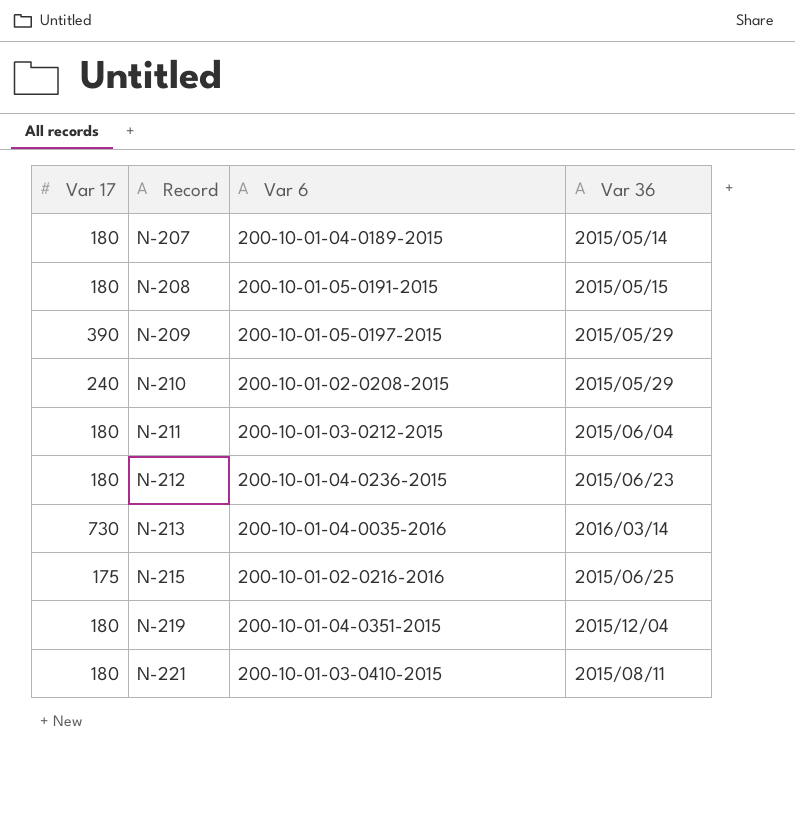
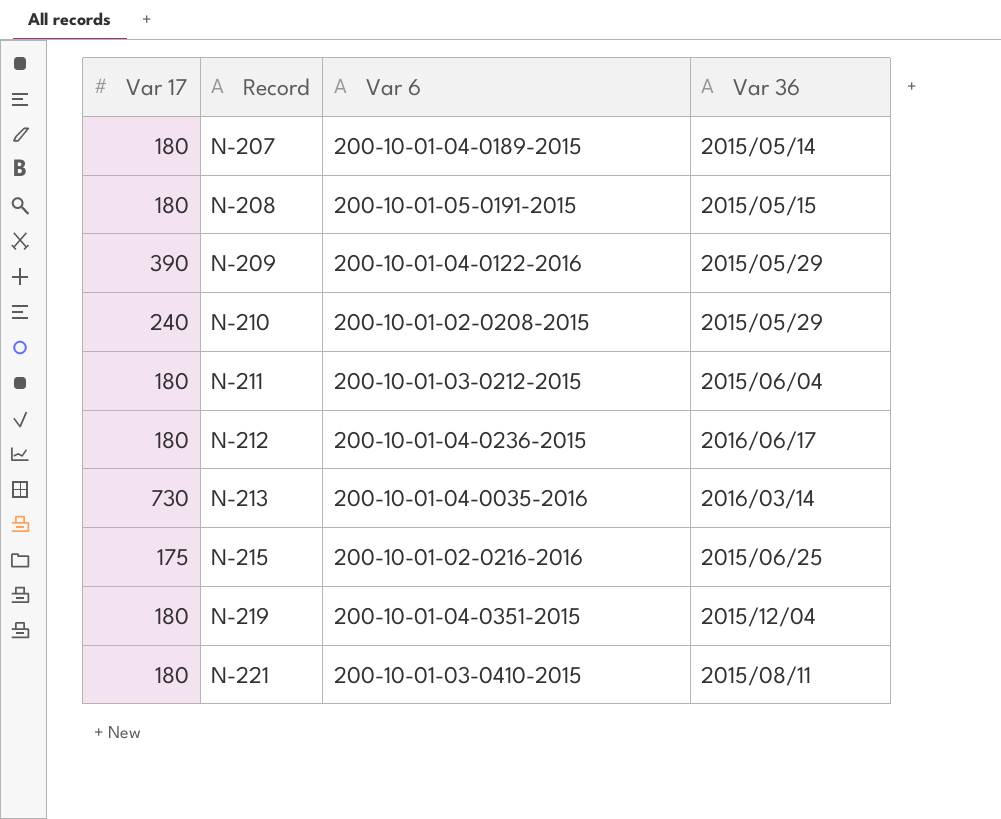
N-209 | Var 6: 200-10-01-05-0197-2015 -> 200-10-01-04-0122-2016
N-212 | Var 36: 2015/06/23 -> 2016/06/17

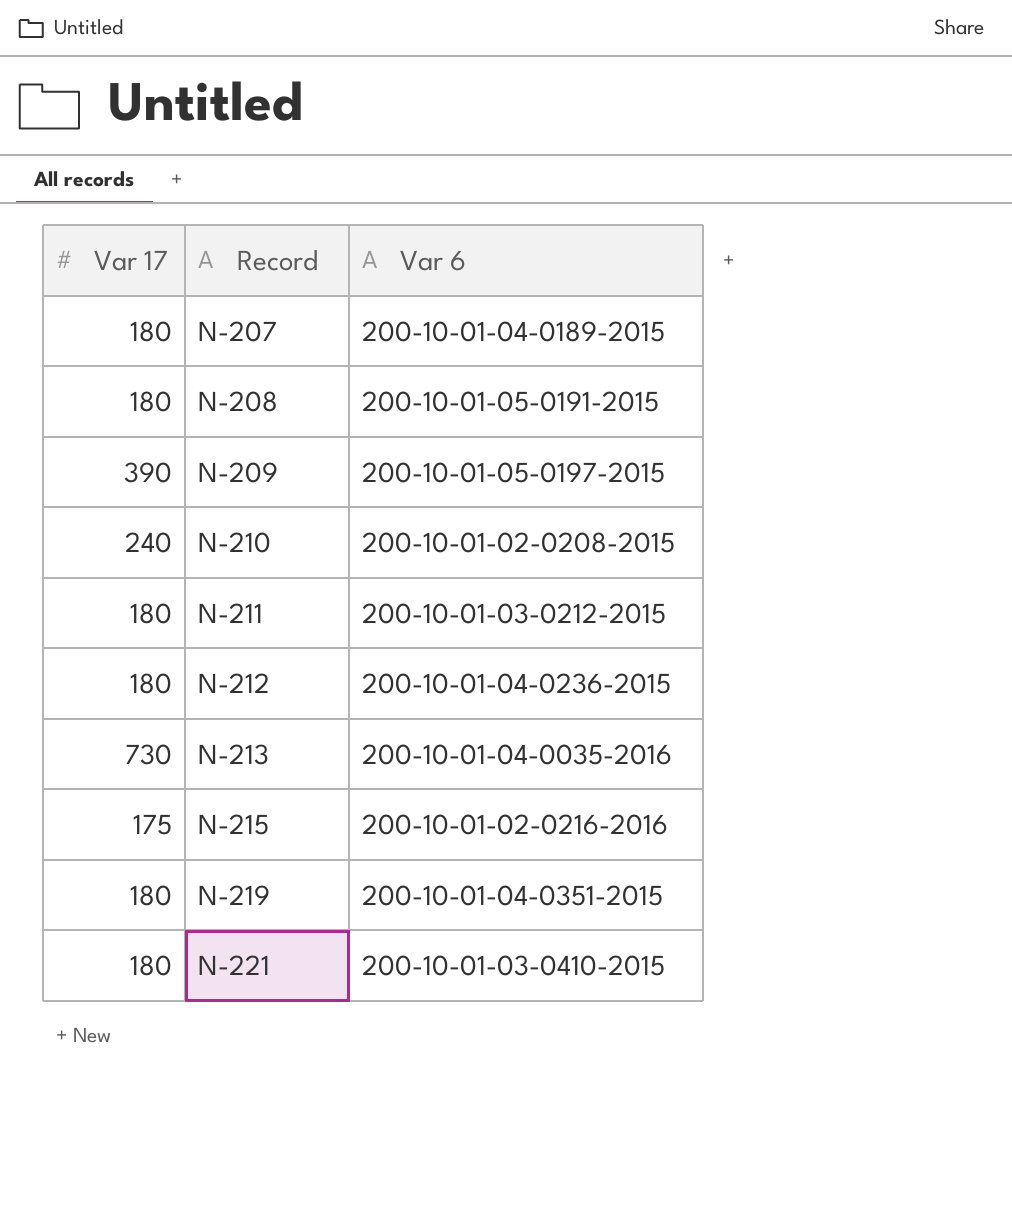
column Var 36 | position: 4 -> none
N-209 | Var 6: 200-10-01-04-0122-2016 -> 200-10-01-05-0197-2015

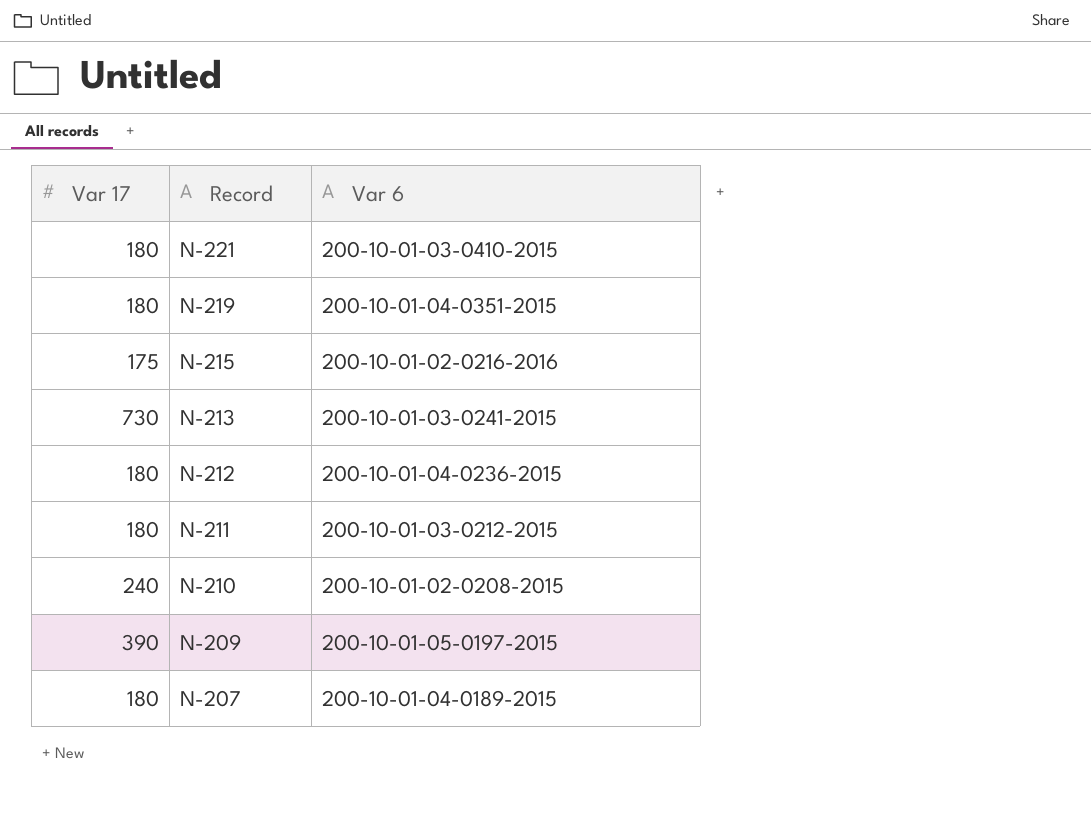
row order: Record ascending -> Record descending
row N-208: 180 | 200-10-01-05-0191-2015 -> none
N-213 | Var 6: 200-10-01-04-0035-2016 -> 200-10-01-03-0241-2015

